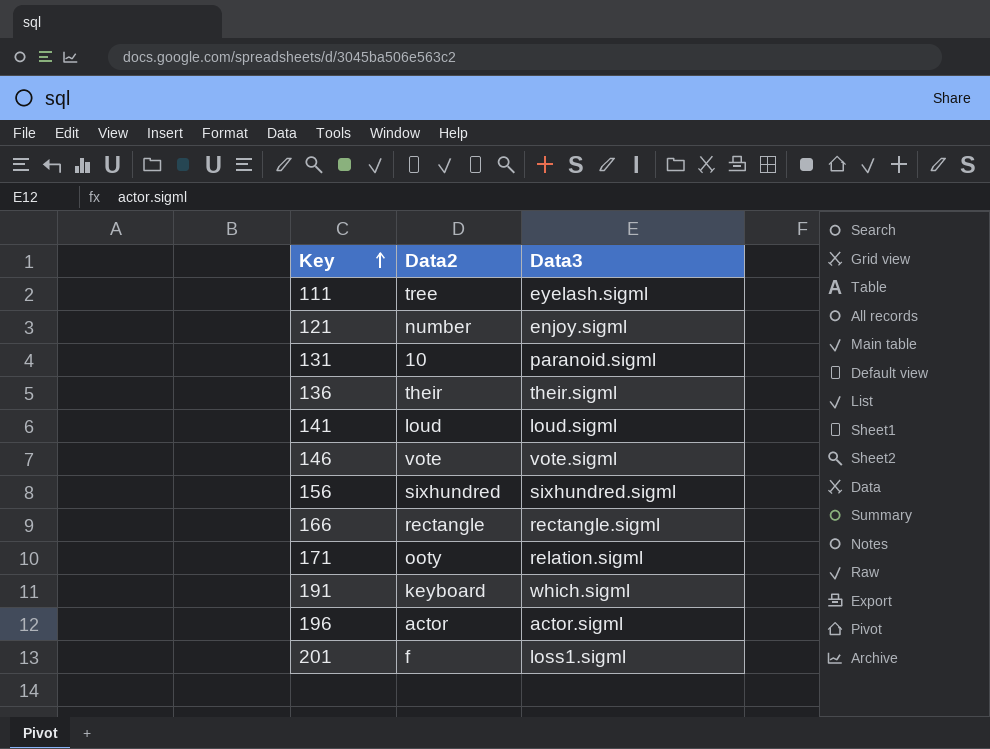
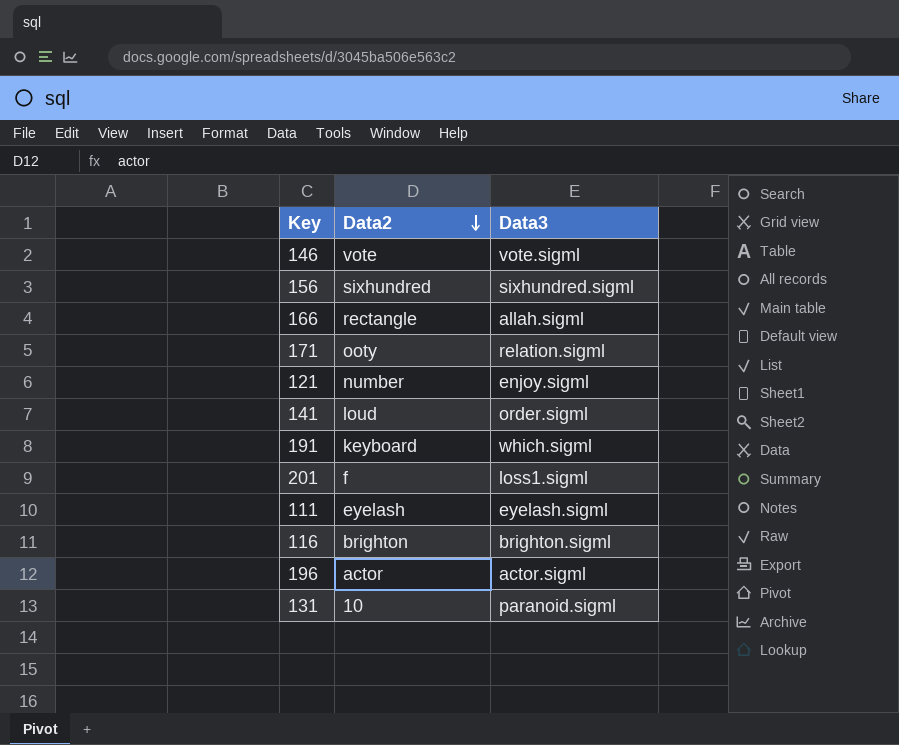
row order: Key ascending -> Data2 descending
row 136: their | their.sigml -> none
166 | Data3: rectangle.sigml -> allah.sigml
141 | Data3: loud.sigml -> order.sigml
111 | Data2: tree -> eyelash
row 116: none -> brighton | brighton.sigml

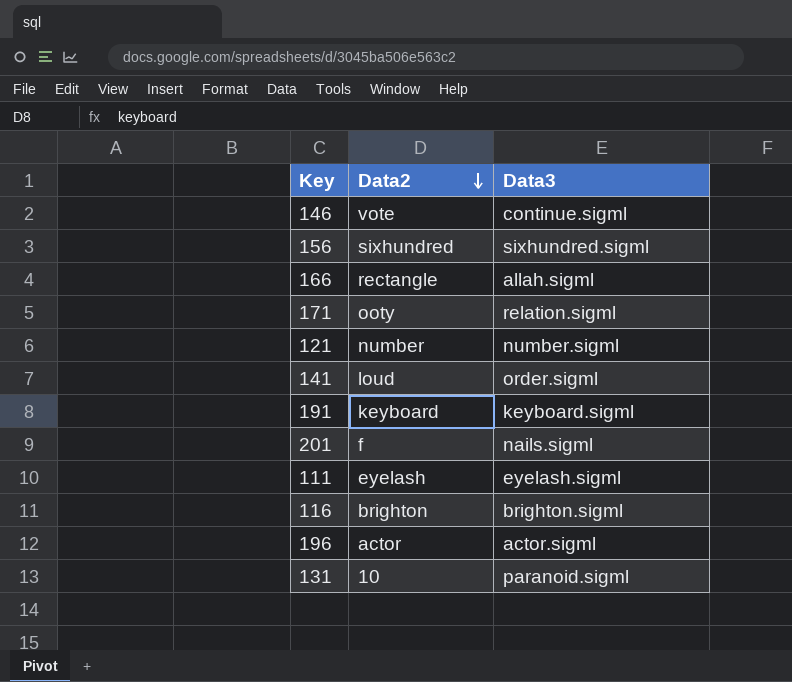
146 | Data3: vote.sigml -> continue.sigml
121 | Data3: enjoy.sigml -> number.sigml
191 | Data3: which.sigml -> keyboard.sigml
201 | Data3: loss1.sigml -> nails.sigml

